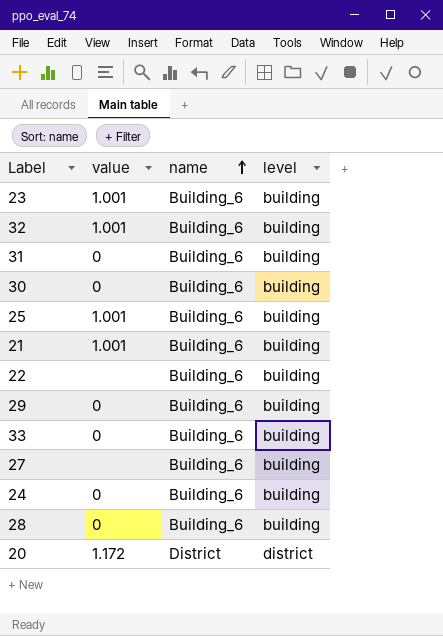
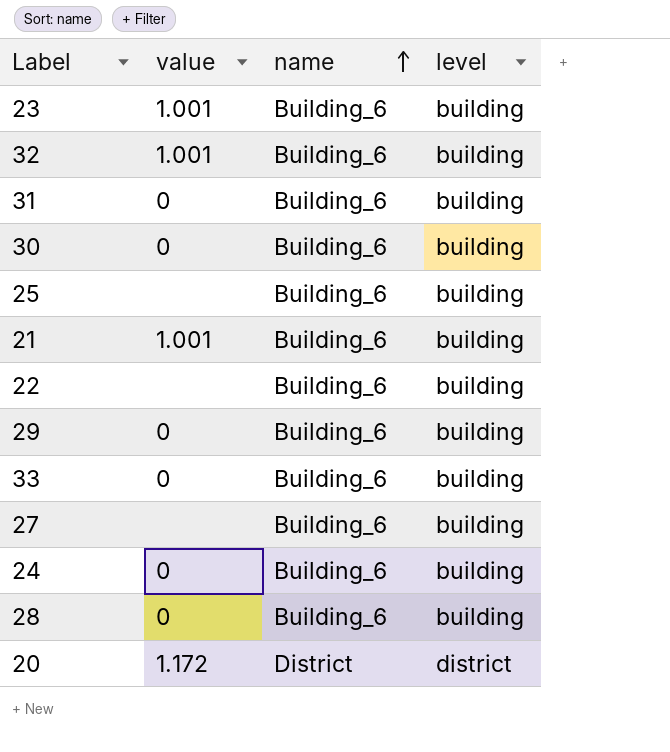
25 | value: 1.001 -> none

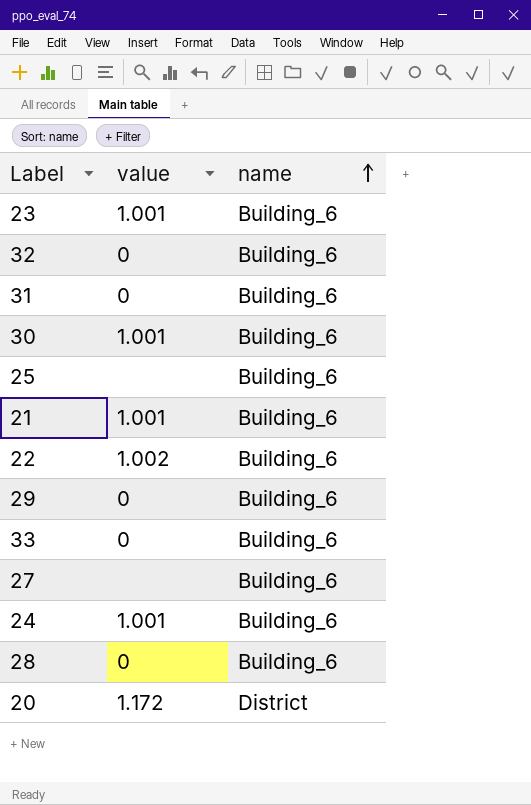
column level | position: 4 -> none
32 | value: 1.001 -> 0
30 | value: 0 -> 1.001
22 | value: none -> 1.002
24 | value: 0 -> 1.001

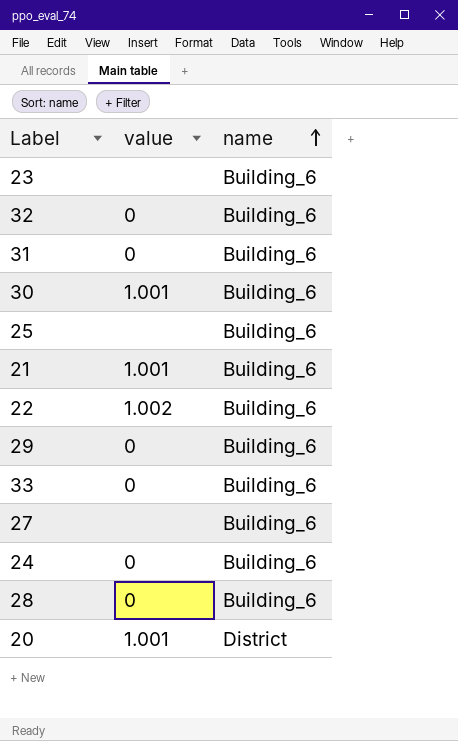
23 | value: 1.001 -> none
24 | value: 1.001 -> 0
20 | value: 1.172 -> 1.001

